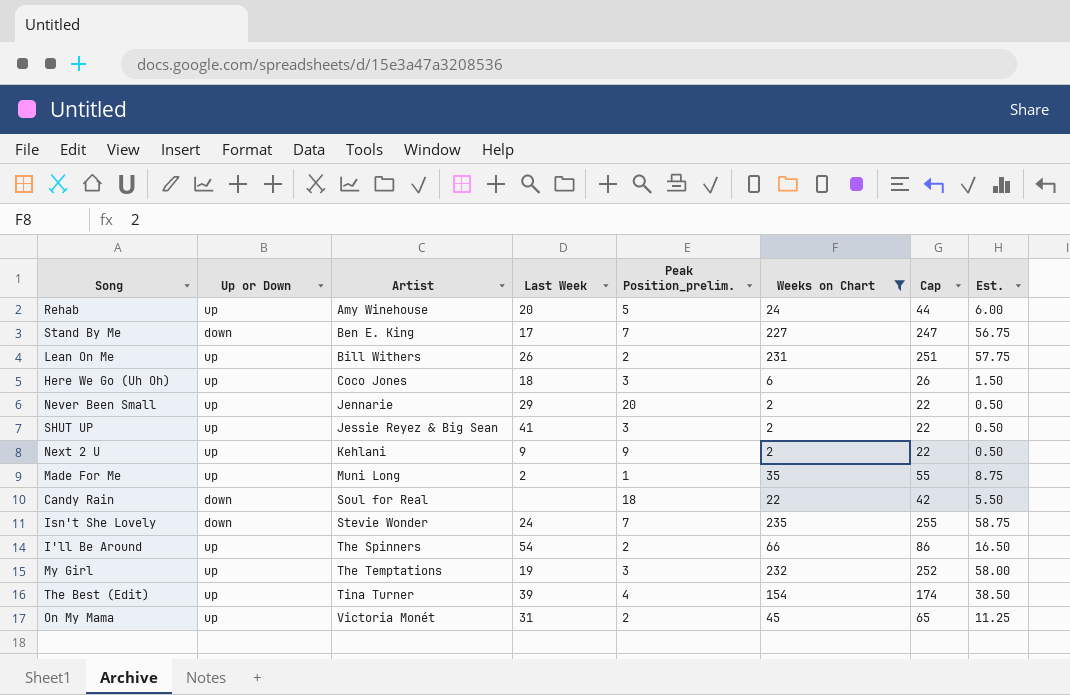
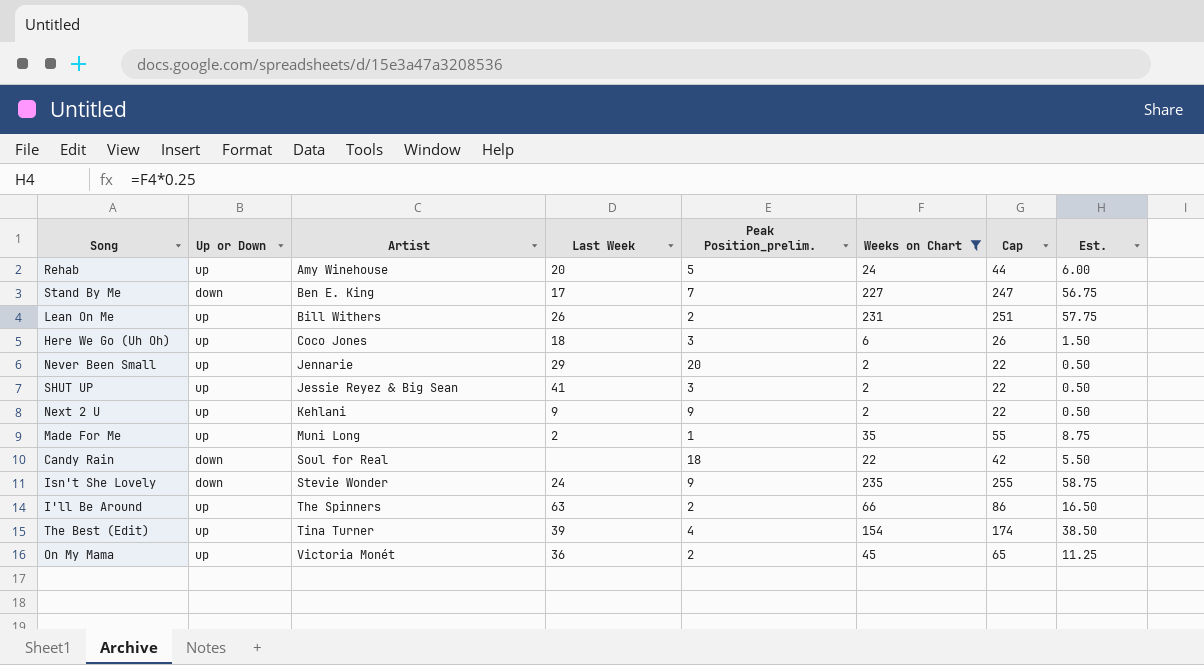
row My Girl: up | The Temptations | 19 | 3 | 232 | 252 | 58.00 -> none
Isn't She Lovely | Peak Position_prelim.: 7 -> 9
I'll Be Around | Last Week: 54 -> 63
On My Mama | Last Week: 31 -> 36

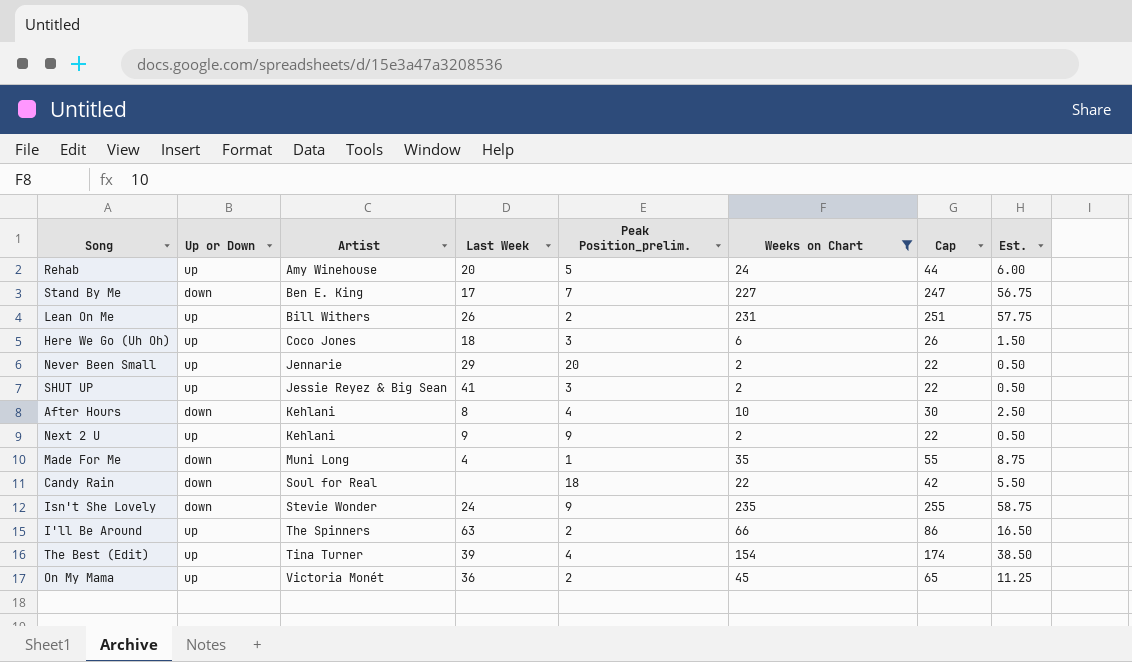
row After Hours: none -> down | Kehlani | 8 | 4 | 10 | 30 | 2.50
Made For Me | Up or Down: up -> down
Made For Me | Last Week: 2 -> 4

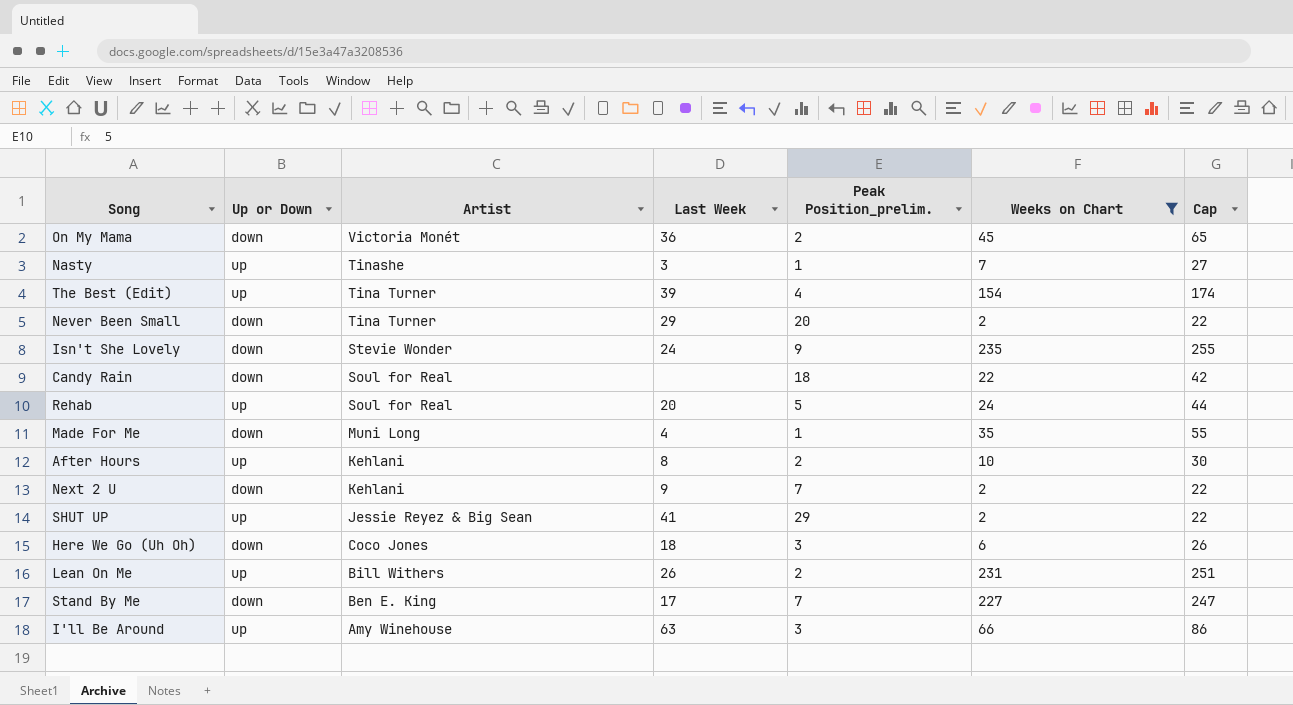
row order: Artist ascending -> Artist descending
column Est. | formula: [Weeks on Chart] * 0.25 -> none
On My Mama | Up or Down: up -> down
row Nasty: none -> up | Tinashe | 3 | 1 | 7 | 27
Never Been Small | Up or Down: up -> down
Never Been Small | Artist: Jennarie -> Tina Turner
Rehab | Artist: Amy Winehouse -> Soul for Real
After Hours | Up or Down: down -> up
After Hours | Peak Position_prelim.: 4 -> 2
Next 2 U | Up or Down: up -> down
Next 2 U | Peak Position_prelim.: 9 -> 7
SHUT UP | Peak Position_prelim.: 3 -> 29
Here We Go (Uh Oh) | Up or Down: up -> down
I'll Be Around | Artist: The Spinners -> Amy Winehouse
I'll Be Around | Peak Position_prelim.: 2 -> 3

